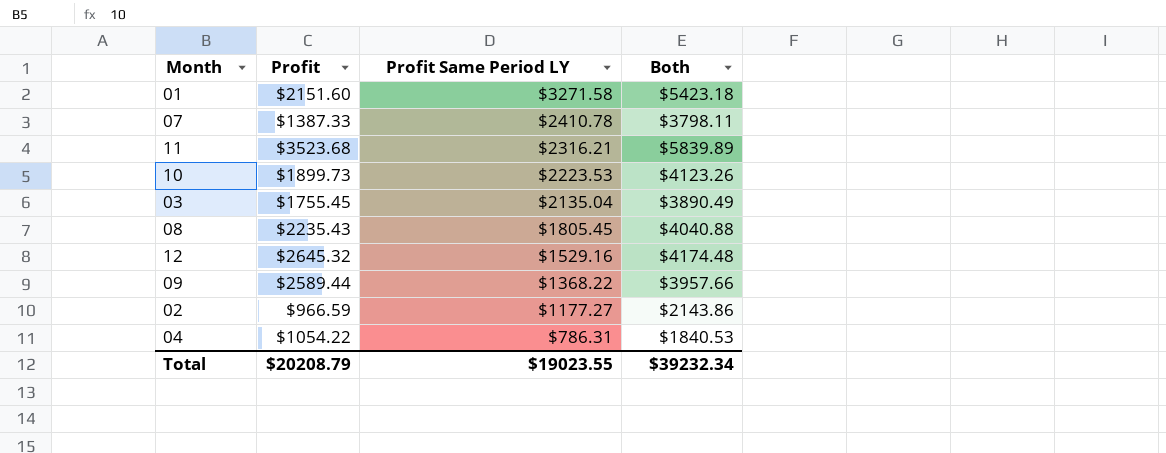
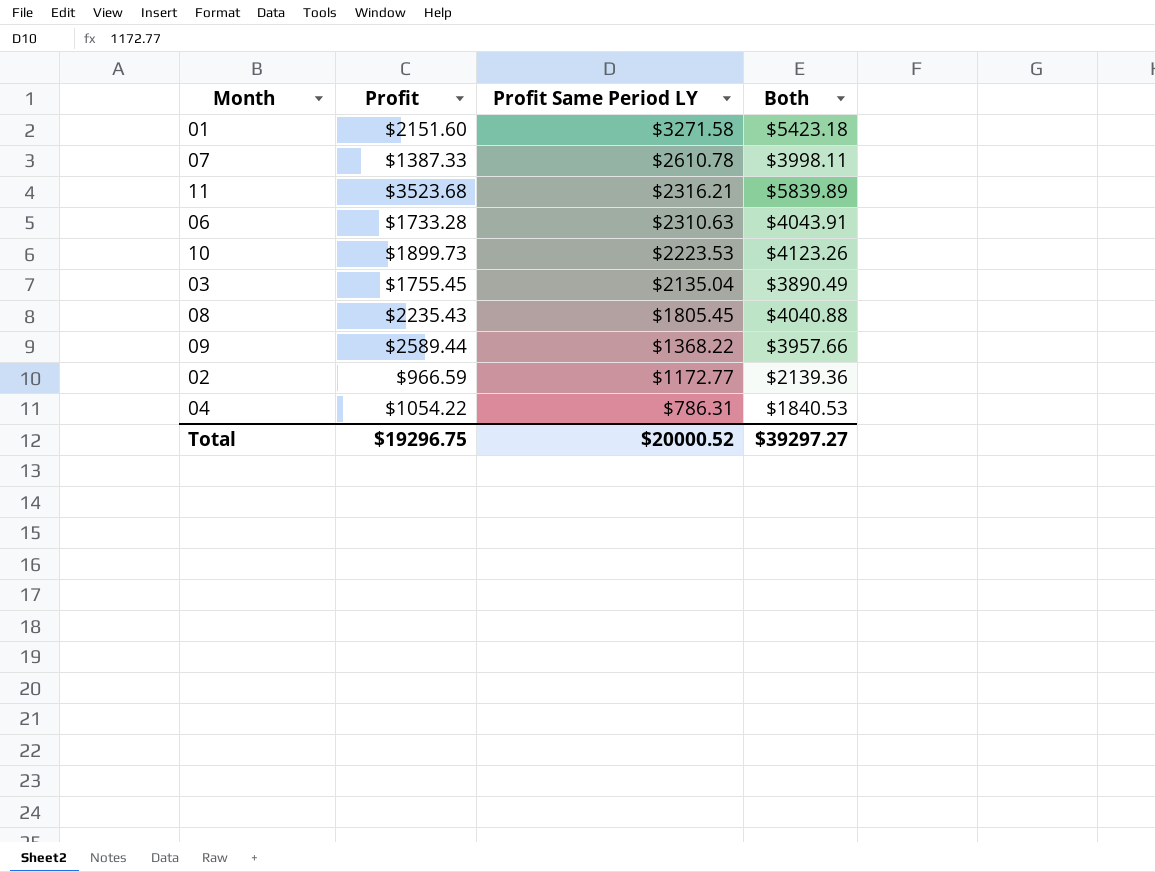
row 12: $2645.32 | $1529.16 | $4174.48 -> none
07 | Profit Same Period LY: $2410.78 -> $2610.78
07 | Both: $3798.11 -> $3998.11
row 06: none -> $1733.28 | $2310.63 | $4043.91
02 | Profit Same Period LY: $1177.27 -> $1172.77
02 | Both: $2143.86 -> $2139.36
Total | Profit: $20208.79 -> $19296.75
Total | Profit Same Period LY: $19023.55 -> $20000.52
Total | Both: $39232.34 -> $39297.27

